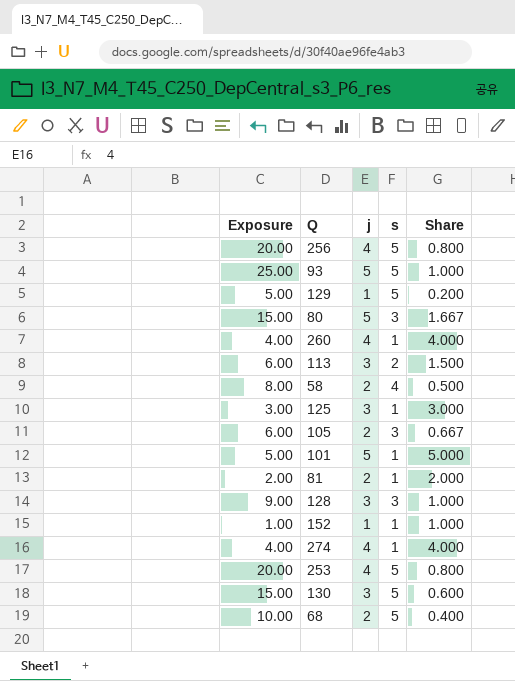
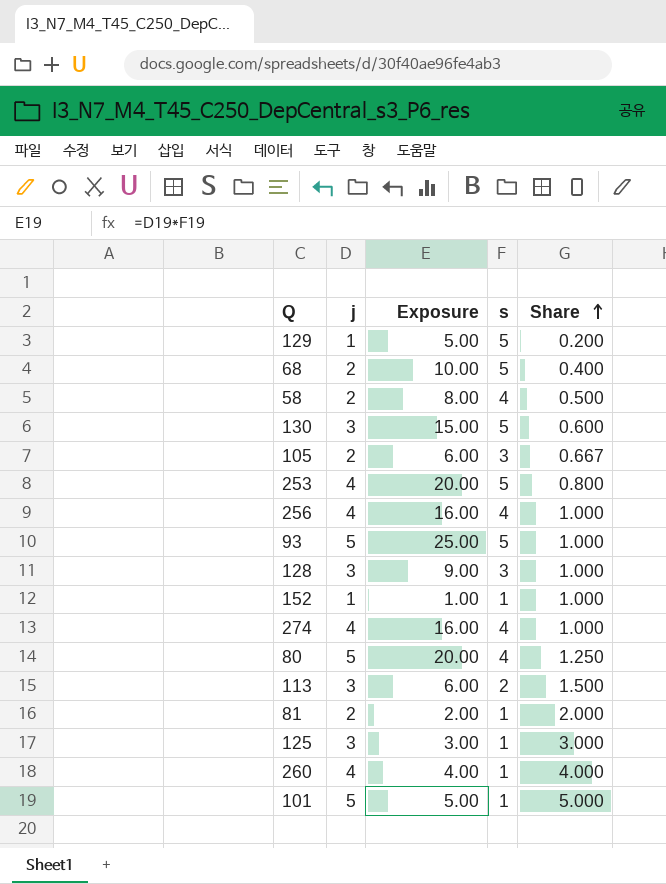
row order: none -> Share ascending
column Exposure | position: 1 -> 3
256 | Exposure: 20.00 -> 16.00
256 | s: 5 -> 4
256 | Share: 0.800 -> 1.000
274 | Exposure: 4.00 -> 16.00
274 | s: 1 -> 4
274 | Share: 4.000 -> 1.000
80 | Exposure: 15.00 -> 20.00
80 | s: 3 -> 4
80 | Share: 1.667 -> 1.250

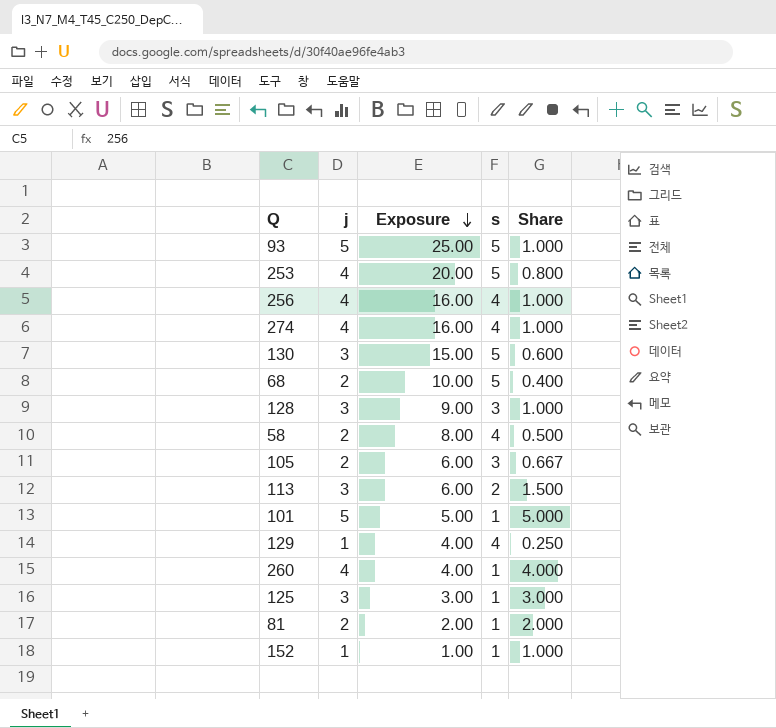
row order: Share ascending -> Exposure descending
row 80: 5 | 20.00 | 4 | 1.250 -> none
129 | Exposure: 5.00 -> 4.00
129 | s: 5 -> 4
129 | Share: 0.200 -> 0.250

